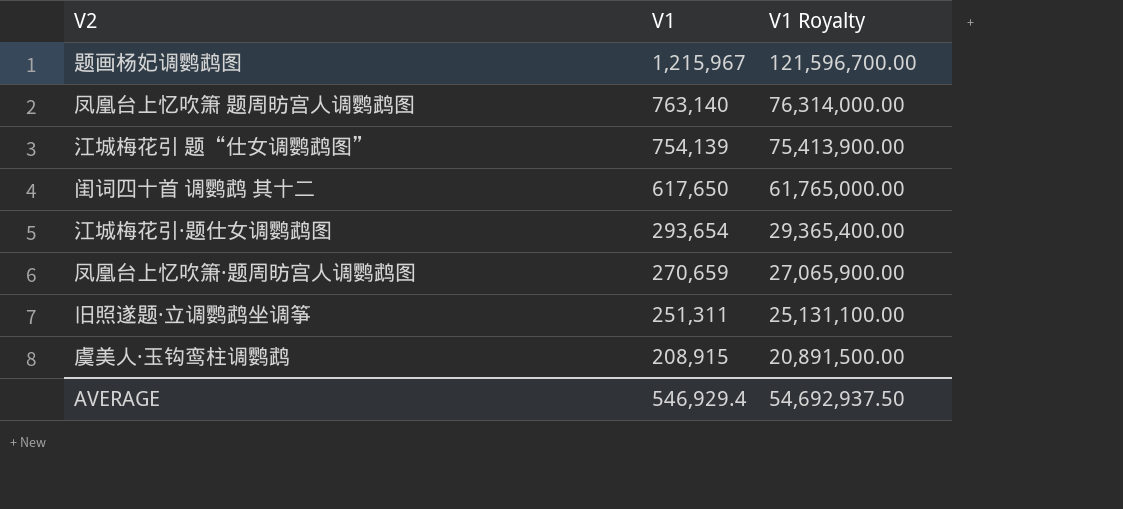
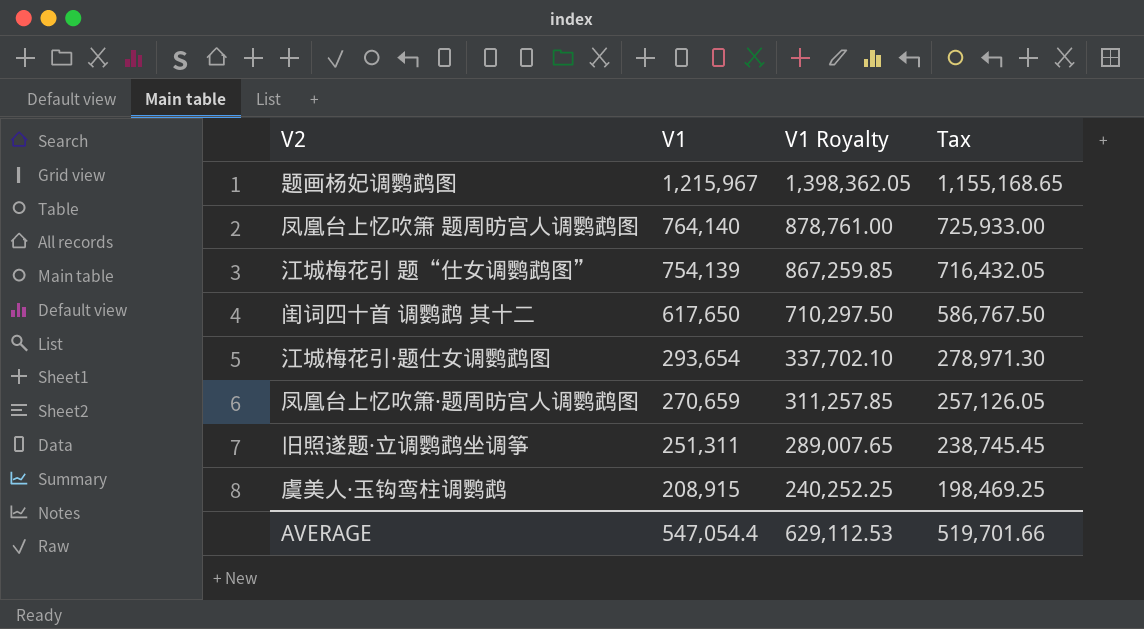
column V1 Royalty | formula: [V1] * 100 -> [V1] * 1.15
column Tax | formula: none -> [V1] * 0.95
凤凰台上忆吹箫 题周昉宫人调鹦鹉图 | V1: 763,140 -> 764,140
AVERAGE | V1: 546,929.4 -> 547,054.4
AVERAGE | V1 Royalty: 54,692,937.50 -> 629,112.53

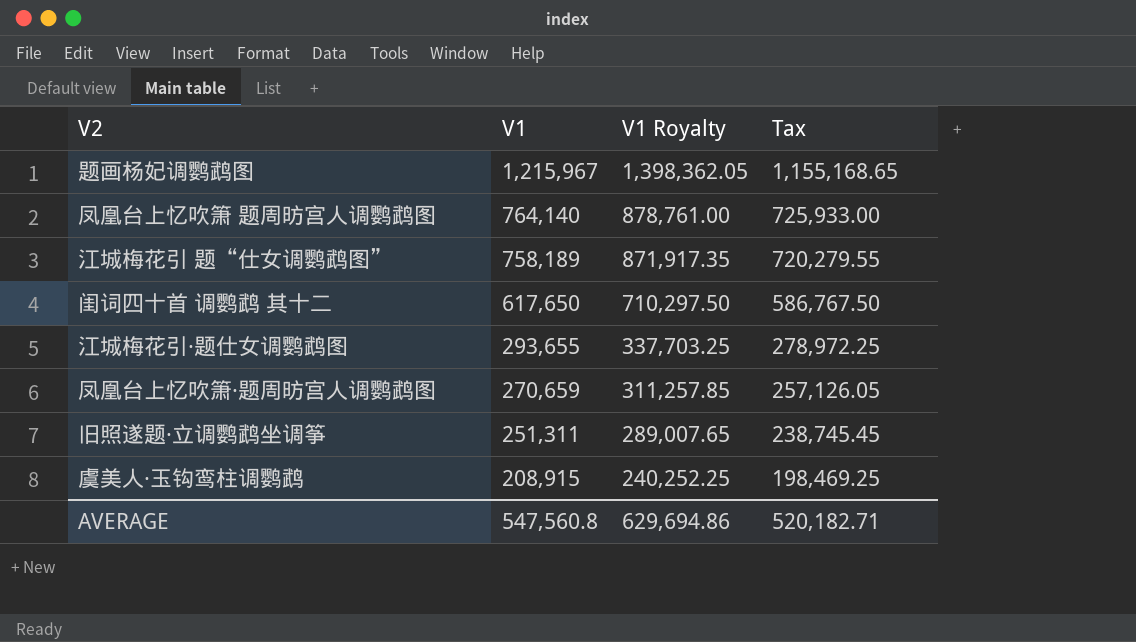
江城梅花引 题“仕女调鹦鹉图” | V1: 754,139 -> 758,189
江城梅花引 题“仕女调鹦鹉图” | V1 Royalty: 867,259.85 -> 871,917.35
江城梅花引 题“仕女调鹦鹉图” | Tax: 716,432.05 -> 720,279.55
江城梅花引·题仕女调鹦鹉图 | V1: 293,654 -> 293,655
江城梅花引·题仕女调鹦鹉图 | V1 Royalty: 337,702.10 -> 337,703.25
江城梅花引·题仕女调鹦鹉图 | Tax: 278,971.30 -> 278,972.25
AVERAGE | V1: 547,054.4 -> 547,560.8
AVERAGE | V1 Royalty: 629,112.53 -> 629,694.86
AVERAGE | Tax: 519,701.66 -> 520,182.71

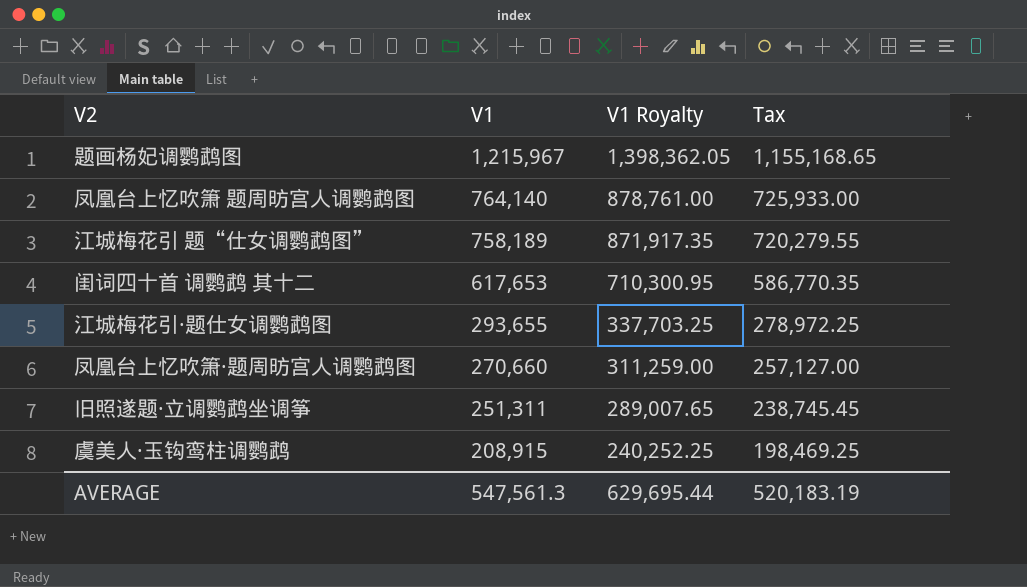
闺词四十首 调鹦鹉 其十二 | V1: 617,650 -> 617,653
闺词四十首 调鹦鹉 其十二 | V1 Royalty: 710,297.50 -> 710,300.95
闺词四十首 调鹦鹉 其十二 | Tax: 586,767.50 -> 586,770.35
凤凰台上忆吹箫·题周昉宫人调鹦鹉图 | V1: 270,659 -> 270,660
凤凰台上忆吹箫·题周昉宫人调鹦鹉图 | V1 Royalty: 311,257.85 -> 311,259.00
凤凰台上忆吹箫·题周昉宫人调鹦鹉图 | Tax: 257,126.05 -> 257,127.00
AVERAGE | V1: 547,560.8 -> 547,561.3
AVERAGE | V1 Royalty: 629,694.86 -> 629,695.44
AVERAGE | Tax: 520,182.71 -> 520,183.19

